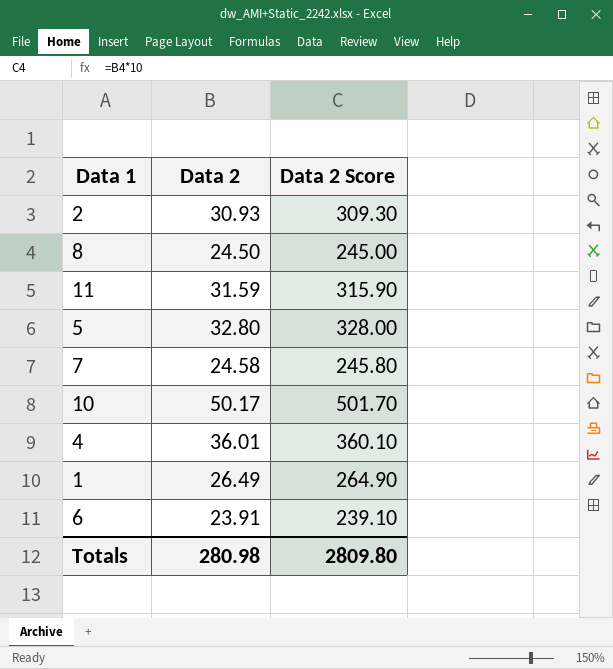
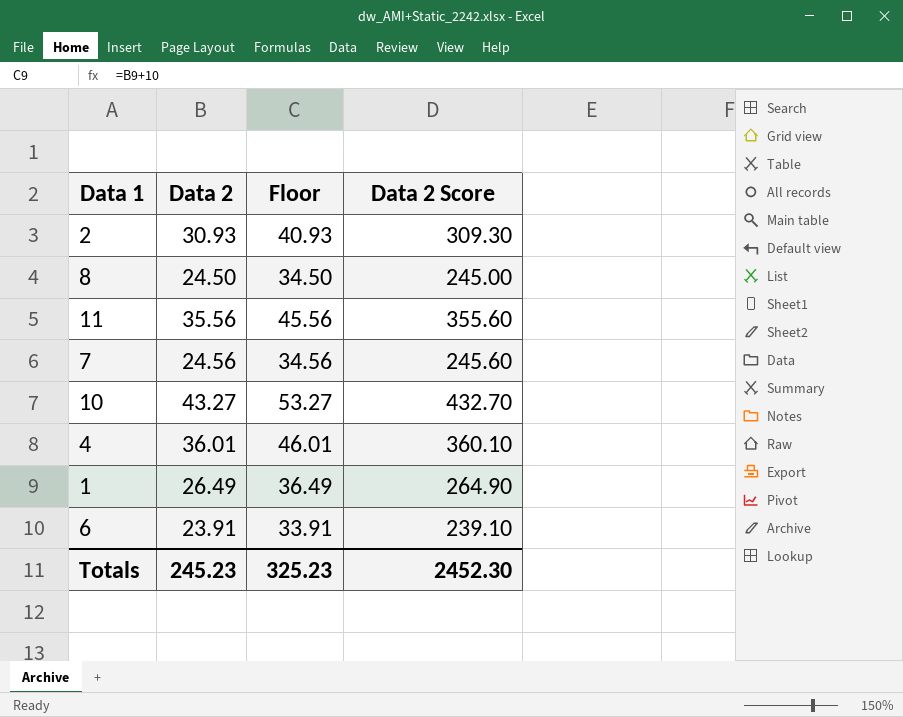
column Floor | formula: none -> [Data 2] + 10
row 5: 32.80 | 328.00 -> none
11 | Data 2: 31.59 -> 35.56
11 | Data 2 Score: 315.90 -> 355.60
7 | Data 2: 24.58 -> 24.56
7 | Data 2 Score: 245.80 -> 245.60
10 | Data 2: 50.17 -> 43.27
10 | Data 2 Score: 501.70 -> 432.70
Totals | Data 2: 280.98 -> 245.23
Totals | Data 2 Score: 2809.80 -> 2452.30

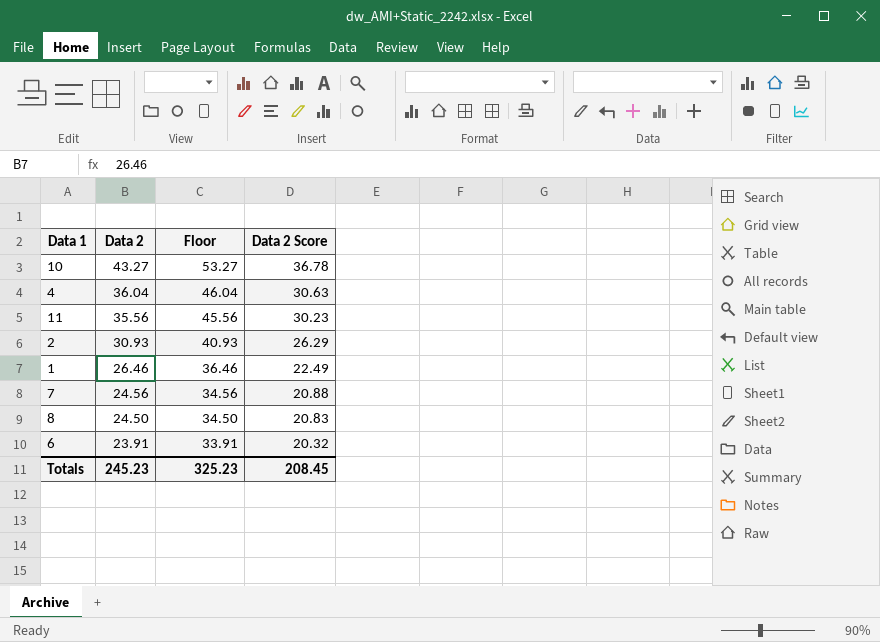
row order: none -> Data 2 descending
column Data 2 Score | formula: [Data 2] * 10 -> [Data 2] * 0.85
4 | Data 2: 36.01 -> 36.04
4 | Floor: 46.01 -> 46.04
1 | Data 2: 26.49 -> 26.46
1 | Floor: 36.49 -> 36.46
Totals | Data 2 Score: 2452.30 -> 208.45

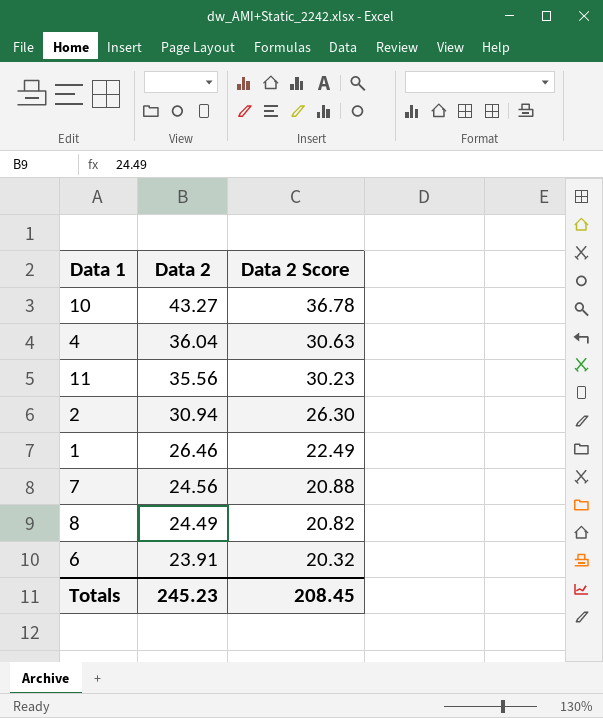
column Floor | formula: [Data 2] + 10 -> none
2 | Data 2: 30.93 -> 30.94
2 | Data 2 Score: 26.29 -> 26.30
8 | Data 2: 24.50 -> 24.49
8 | Data 2 Score: 20.83 -> 20.82

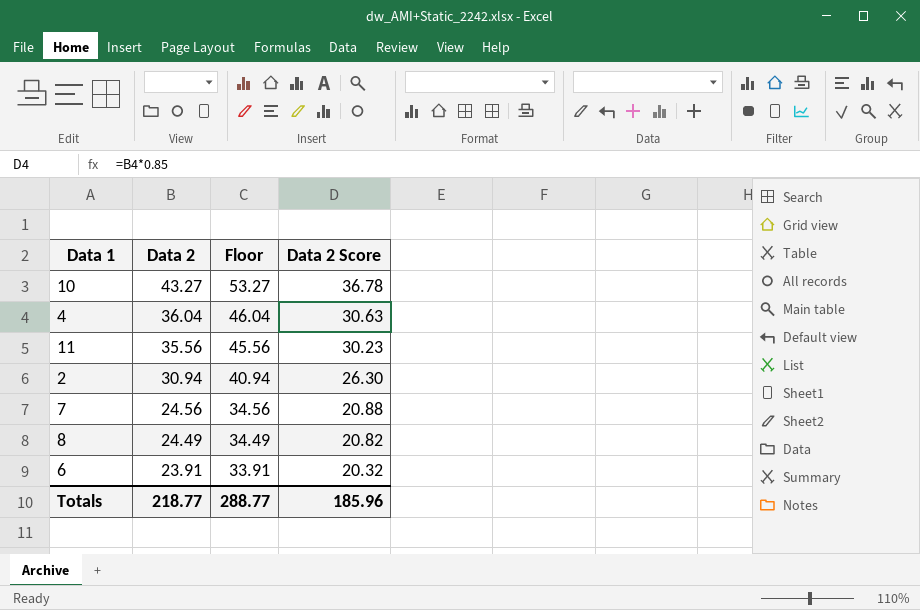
column Floor | formula: none -> [Data 2] + 10
row 1: 26.46 | 22.49 -> none
Totals | Data 2: 245.23 -> 218.77
Totals | Data 2 Score: 208.45 -> 185.96

